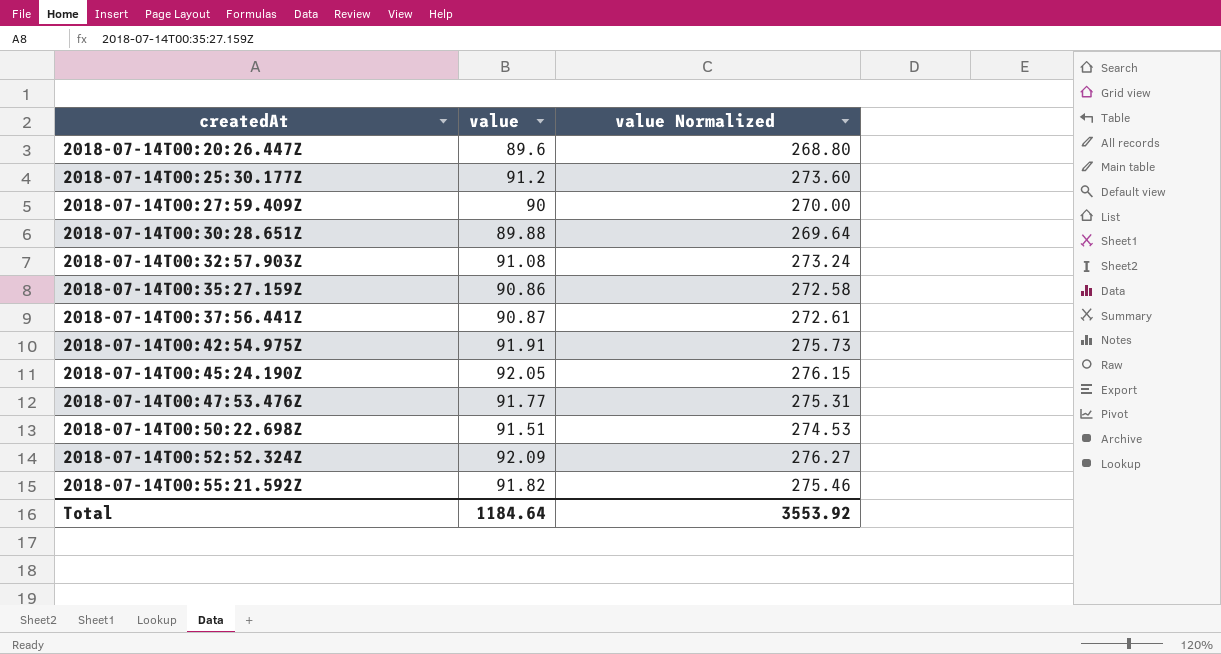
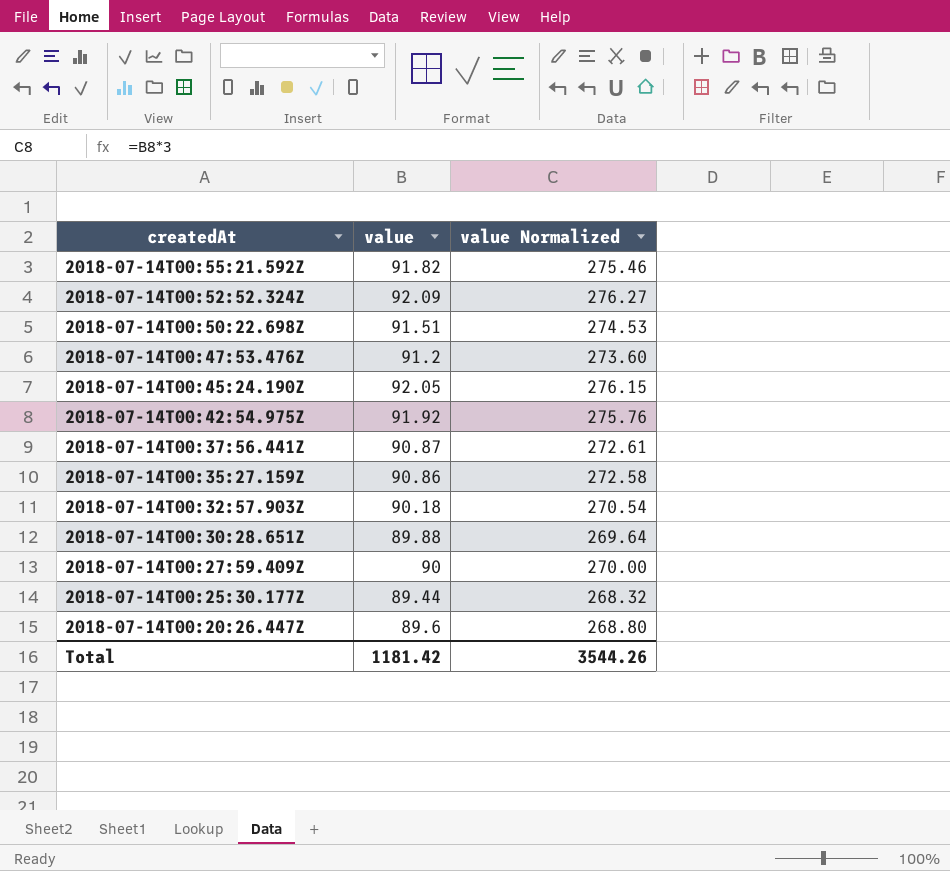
row order: createdAt ascending -> createdAt descending
2018-07-14T00:47:53.476Z | value: 91.77 -> 91.2
2018-07-14T00:47:53.476Z | value Normalized: 275.31 -> 273.60
2018-07-14T00:42:54.975Z | value: 91.91 -> 91.92
2018-07-14T00:42:54.975Z | value Normalized: 275.73 -> 275.76
2018-07-14T00:32:57.903Z | value: 91.08 -> 90.18
2018-07-14T00:32:57.903Z | value Normalized: 273.24 -> 270.54
2018-07-14T00:25:30.177Z | value: 91.2 -> 89.44
2018-07-14T00:25:30.177Z | value Normalized: 273.60 -> 268.32
Total | value: 1184.64 -> 1181.42
Total | value Normalized: 3553.92 -> 3544.26

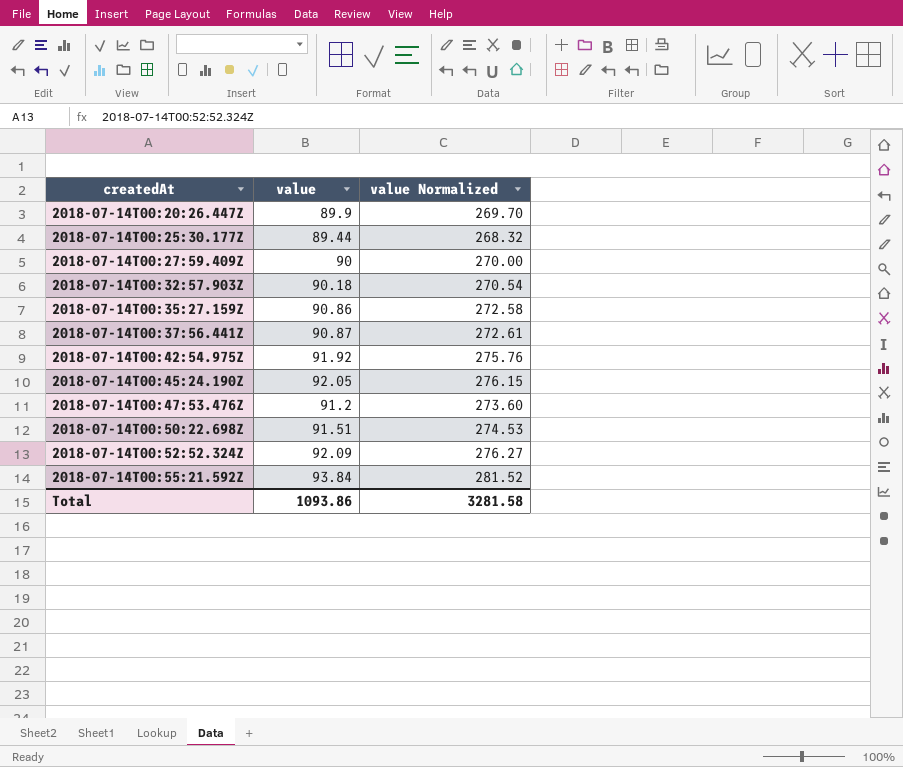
row order: createdAt descending -> createdAt ascending
row 2018-07-14T00:30:28.651Z: 89.88 | 269.64 -> none
2018-07-14T00:20:26.447Z | value: 89.6 -> 89.9
2018-07-14T00:20:26.447Z | value Normalized: 268.80 -> 269.70
2018-07-14T00:55:21.592Z | value: 91.82 -> 93.84
2018-07-14T00:55:21.592Z | value Normalized: 275.46 -> 281.52
Total | value: 1181.42 -> 1093.86
Total | value Normalized: 3544.26 -> 3281.58

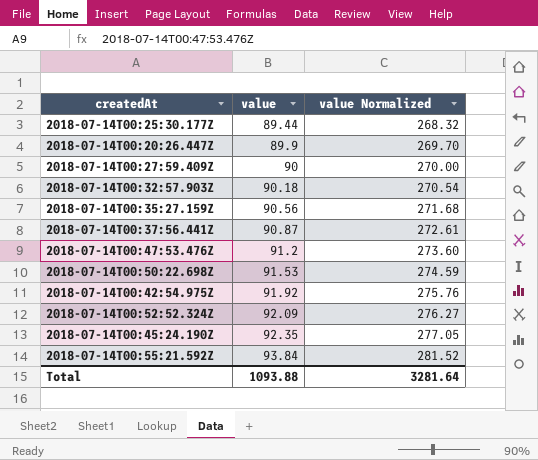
row order: createdAt ascending -> value ascending
2018-07-14T00:35:27.159Z | value: 90.86 -> 90.56
2018-07-14T00:35:27.159Z | value Normalized: 272.58 -> 271.68
2018-07-14T00:50:22.698Z | value: 91.51 -> 91.53
2018-07-14T00:50:22.698Z | value Normalized: 274.53 -> 274.59
2018-07-14T00:45:24.190Z | value: 92.05 -> 92.35
2018-07-14T00:45:24.190Z | value Normalized: 276.15 -> 277.05
Total | value: 1093.86 -> 1093.88
Total | value Normalized: 3281.58 -> 3281.64

